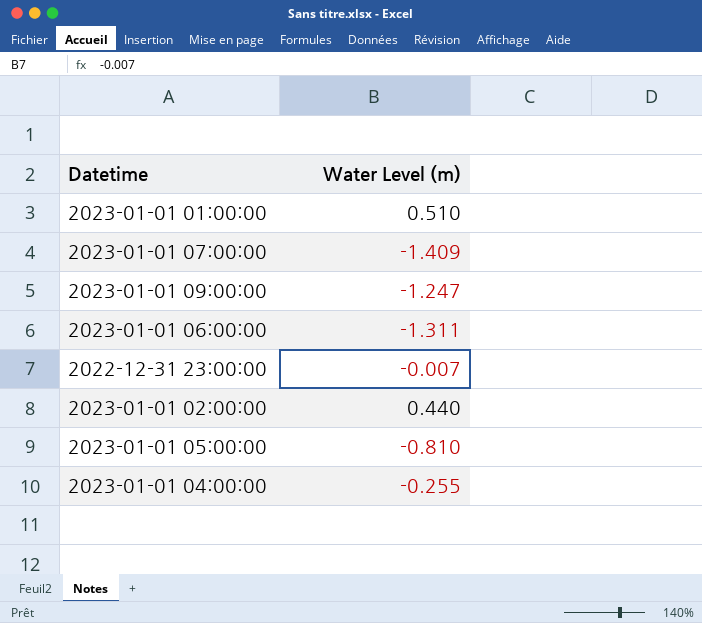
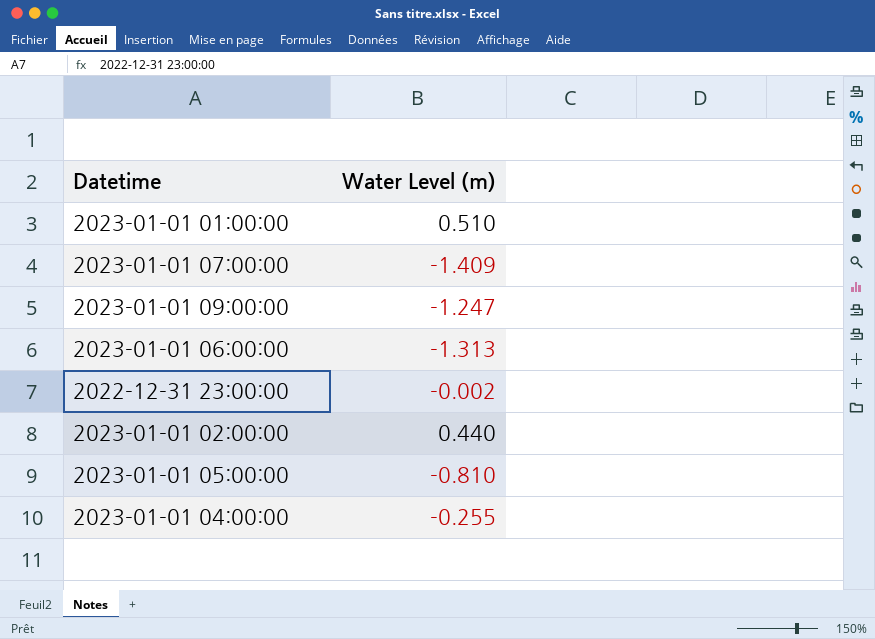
2023-01-01 06:00:00 | Water Level (m): -1.311 -> -1.313
2022-12-31 23:00:00 | Water Level (m): -0.007 -> -0.002

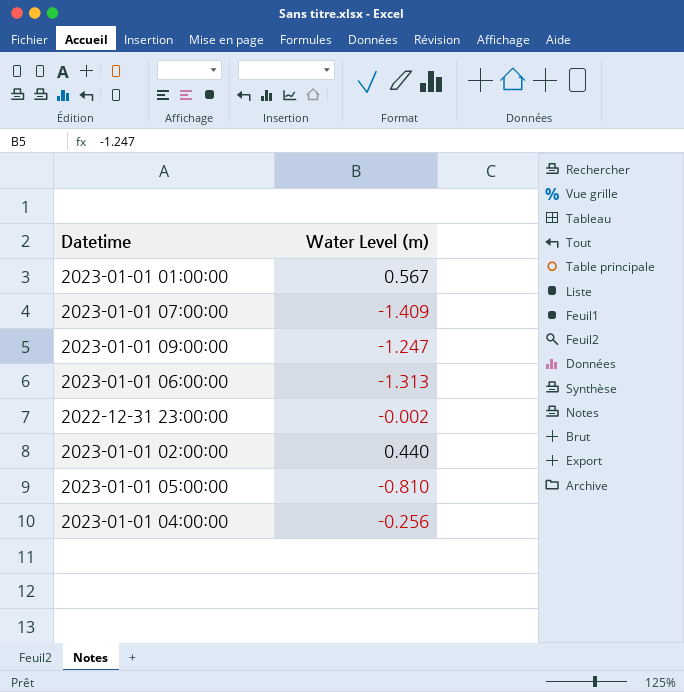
2023-01-01 01:00:00 | Water Level (m): 0.510 -> 0.567
2023-01-01 04:00:00 | Water Level (m): -0.255 -> -0.256

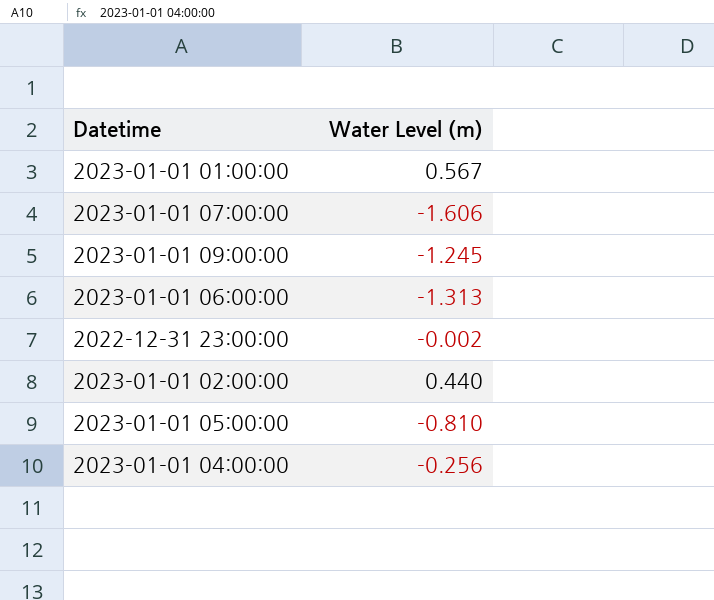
2023-01-01 07:00:00 | Water Level (m): -1.409 -> -1.606
2023-01-01 09:00:00 | Water Level (m): -1.247 -> -1.245

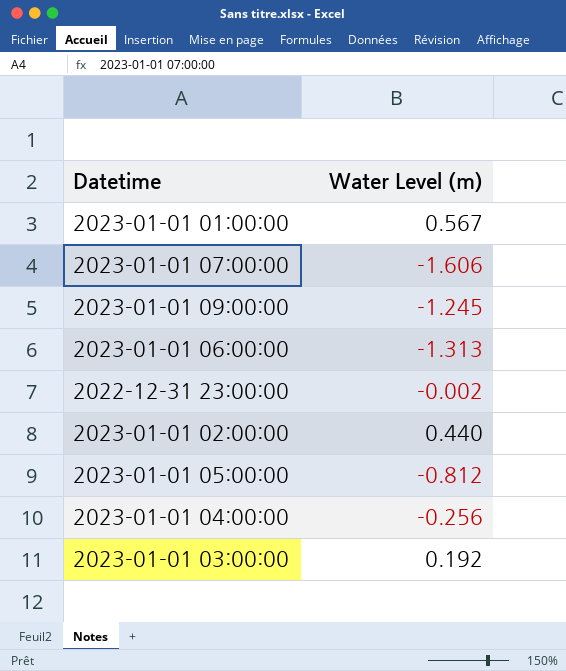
2023-01-01 05:00:00 | Water Level (m): -0.810 -> -0.812
row 2023-01-01 03:00:00: none -> 0.192

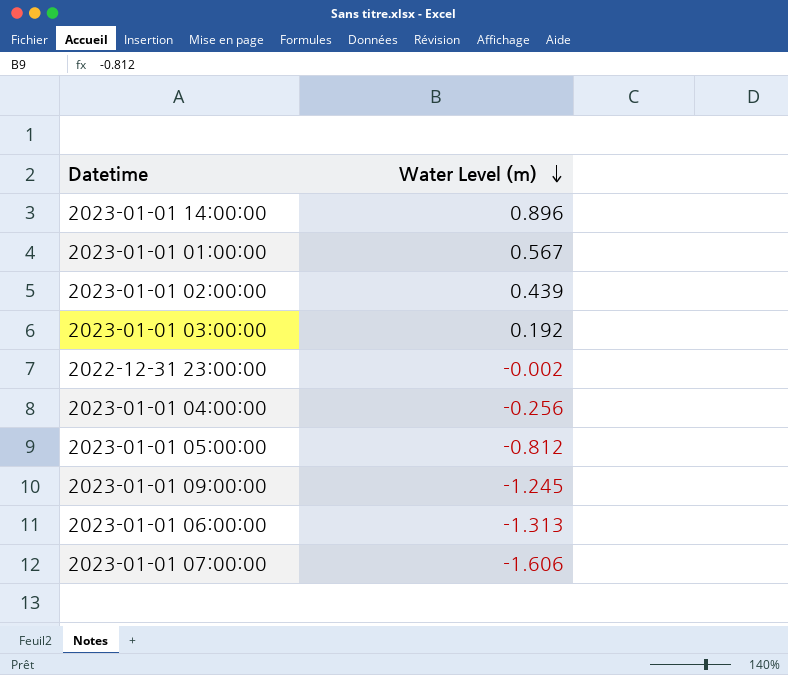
row order: none -> Water Level (m) descending
row 2023-01-01 14:00:00: none -> 0.896
2023-01-01 02:00:00 | Water Level (m): 0.440 -> 0.439

